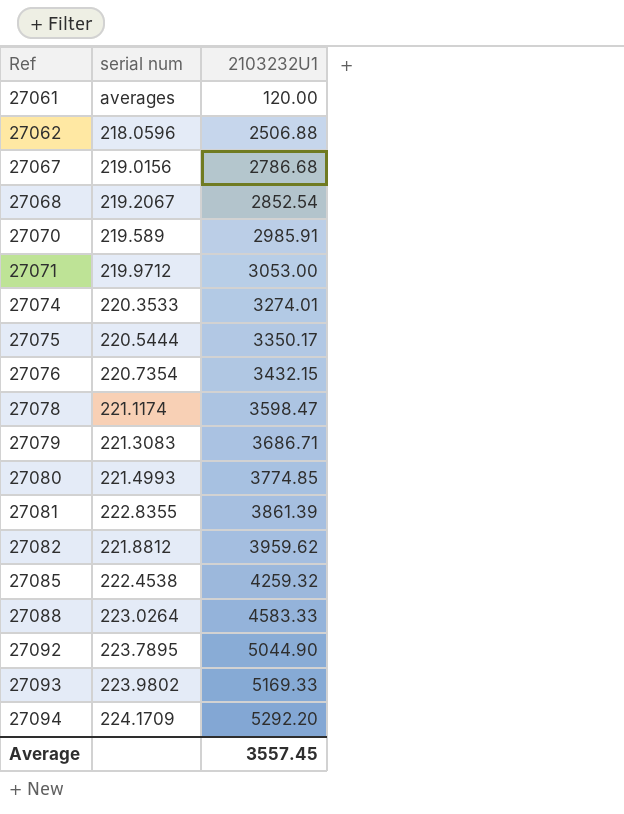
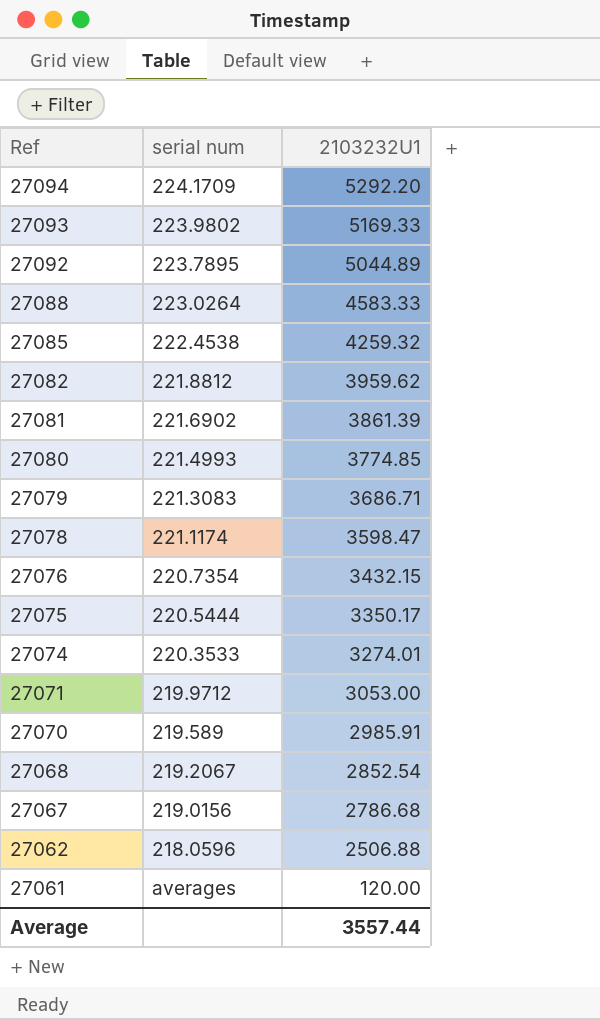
row order: Ref ascending -> Ref descending
27092 | 2103232U1: 5044.90 -> 5044.89
27081 | serial num: 222.8355 -> 221.6902
Average | 2103232U1: 3557.45 -> 3557.44

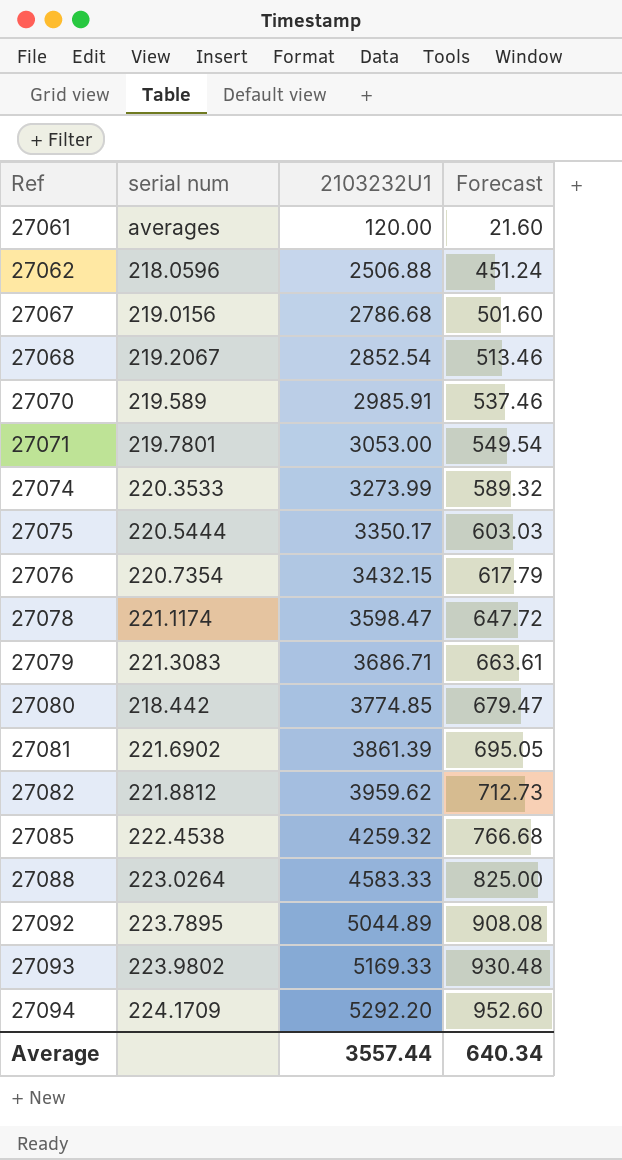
row order: Ref descending -> Ref ascending
column Forecast | formula: none -> [2103232U1] * 0.18
27071 | serial num: 219.9712 -> 219.7801
27074 | 2103232U1: 3274.01 -> 3273.99
27080 | serial num: 221.4993 -> 218.442

